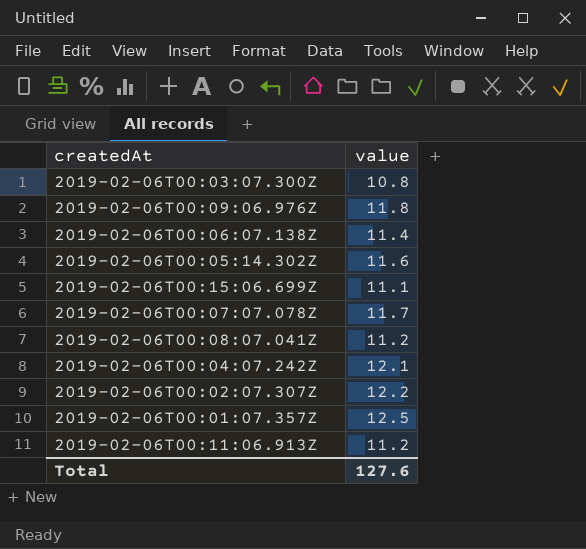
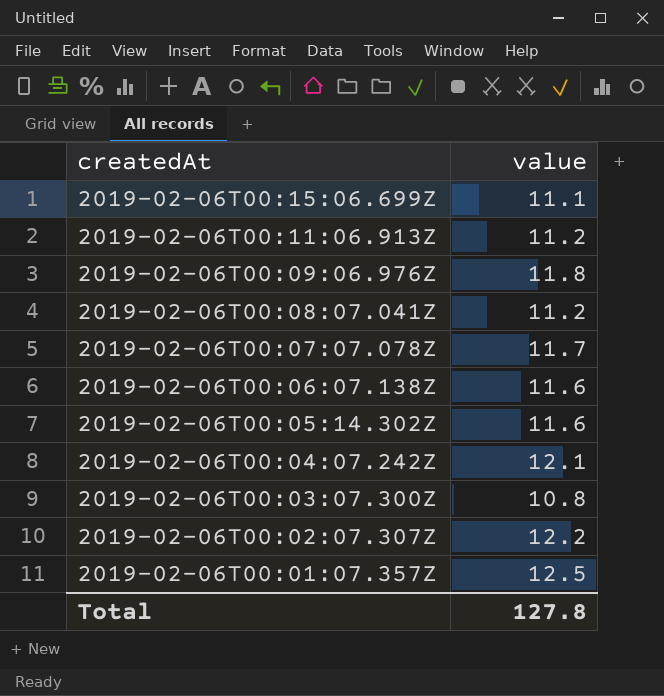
row order: none -> createdAt descending
2019-02-06T00:06:07.138Z | value: 11.4 -> 11.6
Total | value: 127.6 -> 127.8

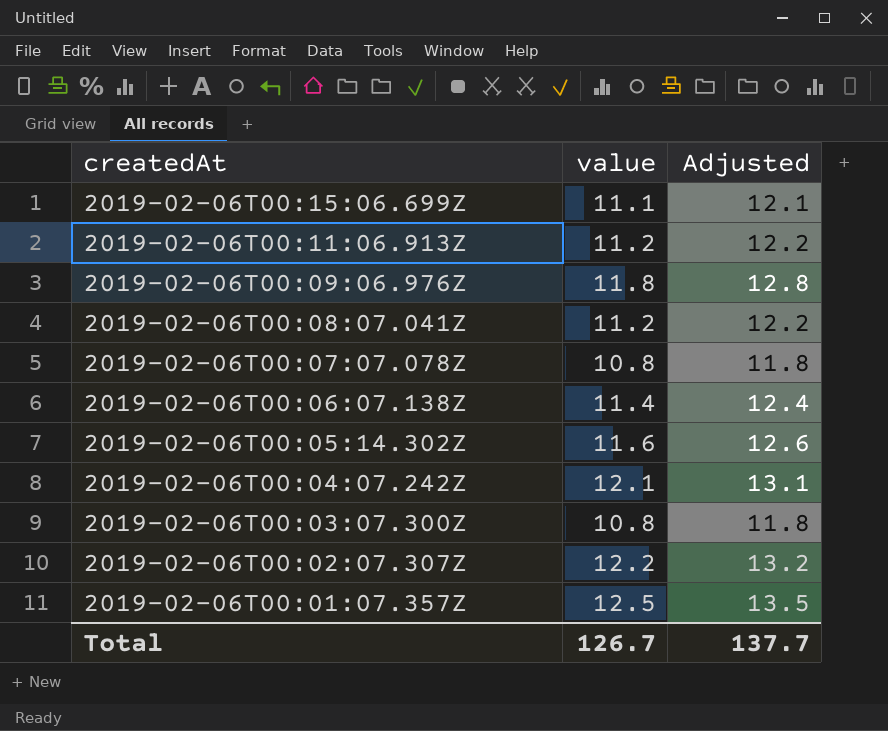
column Adjusted | formula: none -> [value] + 1
2019-02-06T00:07:07.078Z | value: 11.7 -> 10.8
2019-02-06T00:06:07.138Z | value: 11.6 -> 11.4
Total | value: 127.8 -> 126.7

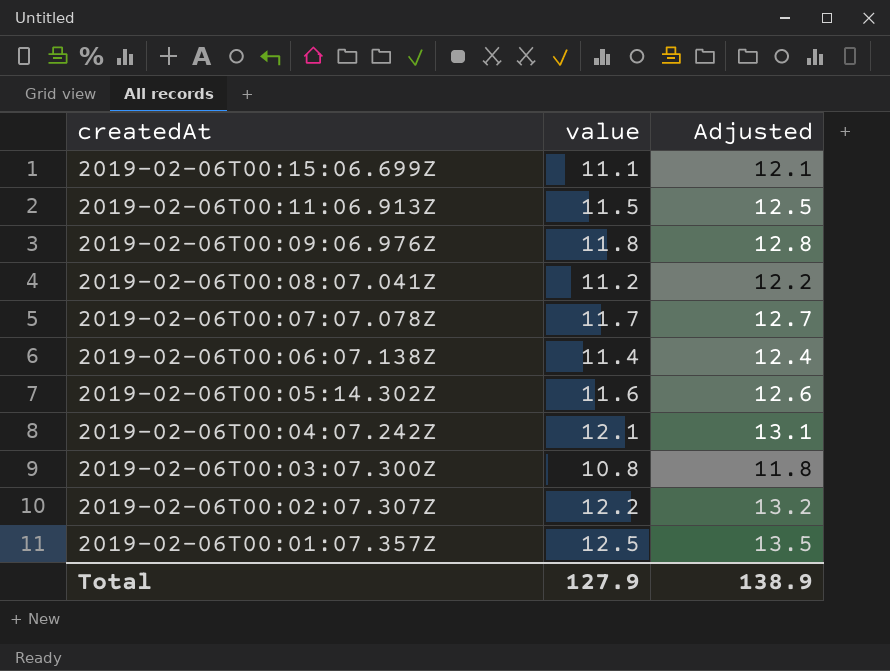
2019-02-06T00:11:06.913Z | value: 11.2 -> 11.5
2019-02-06T00:11:06.913Z | Adjusted: 12.2 -> 12.5
2019-02-06T00:07:07.078Z | value: 10.8 -> 11.7
2019-02-06T00:07:07.078Z | Adjusted: 11.8 -> 12.7
Total | value: 126.7 -> 127.9
Total | Adjusted: 137.7 -> 138.9

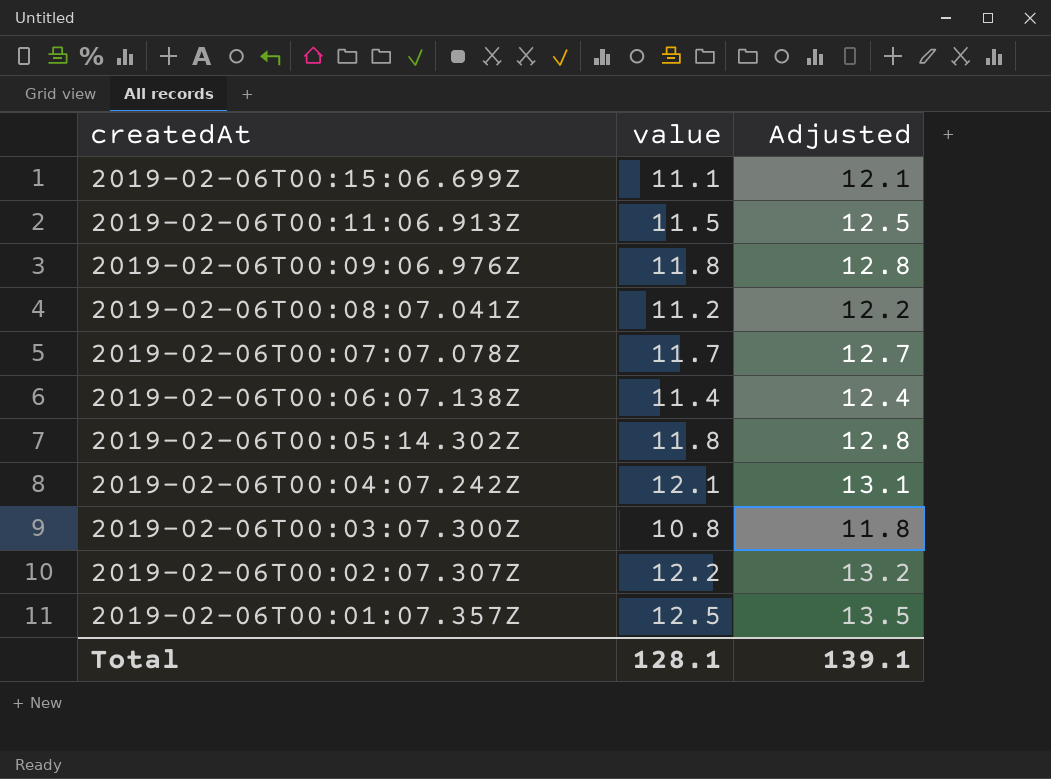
2019-02-06T00:05:14.302Z | value: 11.6 -> 11.8
2019-02-06T00:05:14.302Z | Adjusted: 12.6 -> 12.8
Total | value: 127.9 -> 128.1
Total | Adjusted: 138.9 -> 139.1

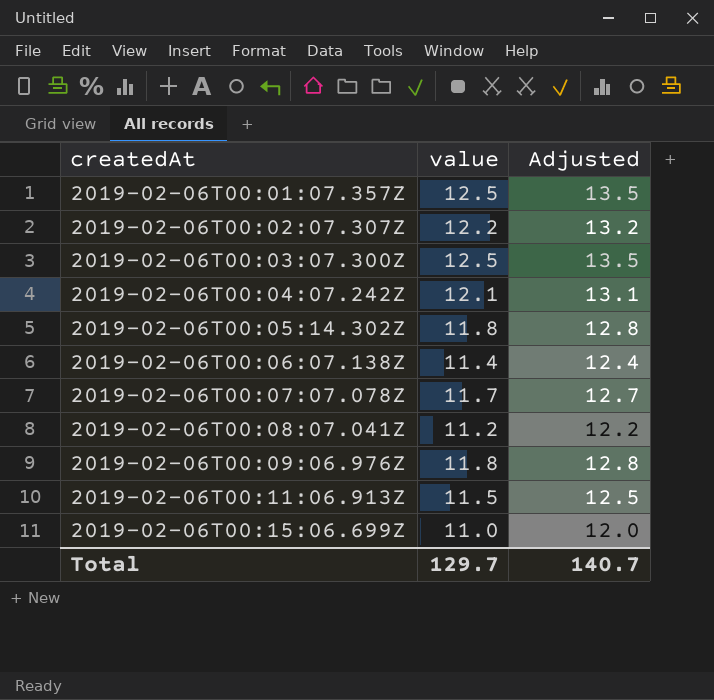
row order: createdAt descending -> createdAt ascending
2019-02-06T00:03:07.300Z | value: 10.8 -> 12.5
2019-02-06T00:03:07.300Z | Adjusted: 11.8 -> 13.5
2019-02-06T00:15:06.699Z | value: 11.1 -> 11.0
2019-02-06T00:15:06.699Z | Adjusted: 12.1 -> 12.0
Total | value: 128.1 -> 129.7
Total | Adjusted: 139.1 -> 140.7

